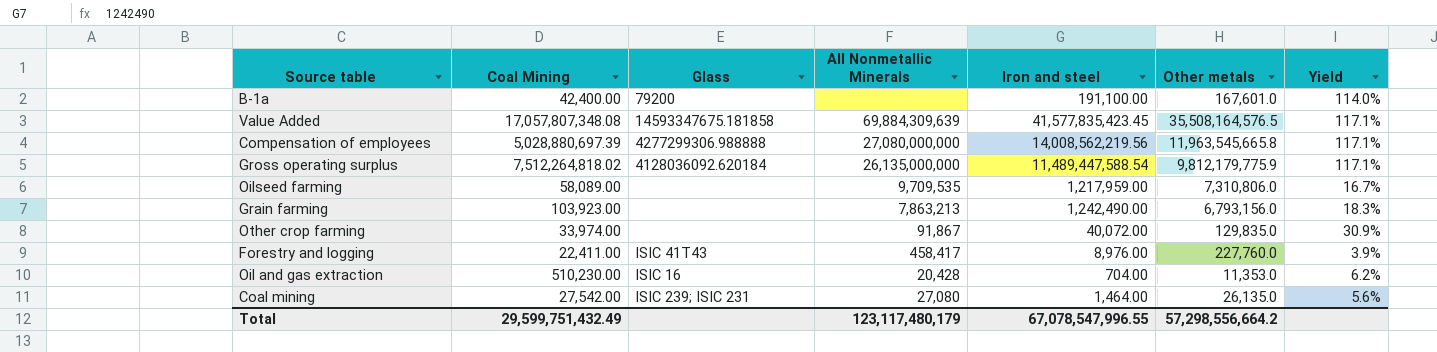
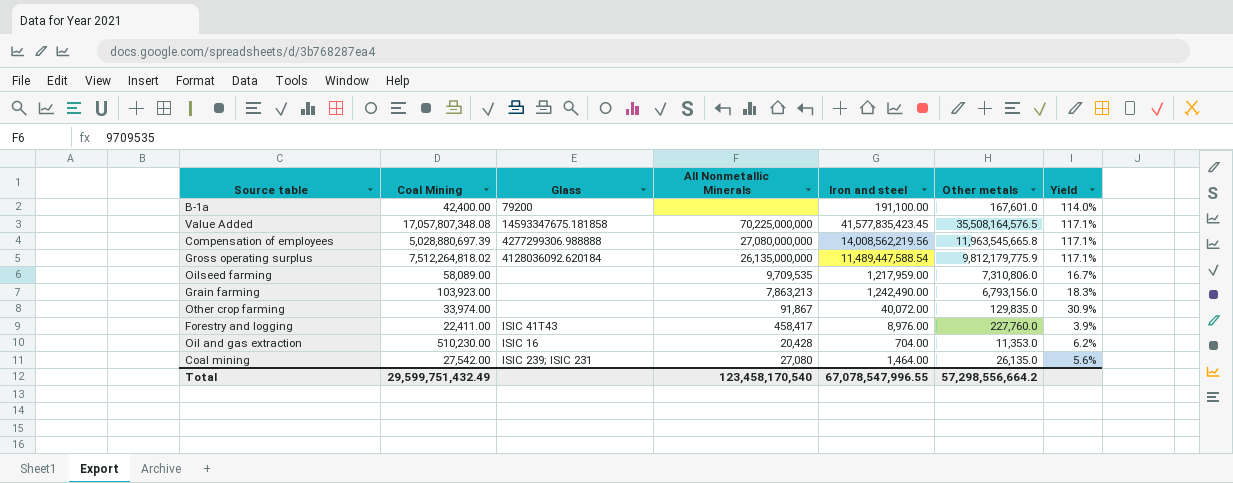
Value Added | All Nonmetallic Minerals: 69,884,309,639 -> 70,225,000,000
Total | All Nonmetallic Minerals: 123,117,480,179 -> 123,458,170,540

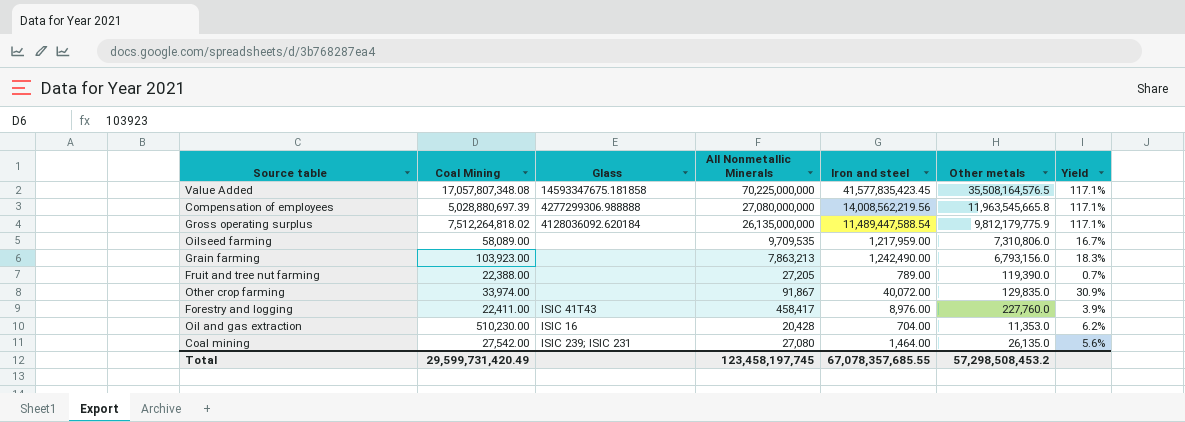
row B-1a: 42,400.00 | 79200 | none | 191,100.00 | 167,601.0 | 114.0% -> none
row Fruit and tree nut farming: none -> 22,388.00 | none | 27,205 | 789.00 | 119,390.0 | 0.7%
Total | Coal Mining: 29,599,751,432.49 -> 29,599,731,420.49
Total | All Nonmetallic Minerals: 123,458,170,540 -> 123,458,197,745
Total | Iron and steel: 67,078,547,996.55 -> 67,078,357,685.55
Total | Other metals: 57,298,556,664.2 -> 57,298,508,453.2

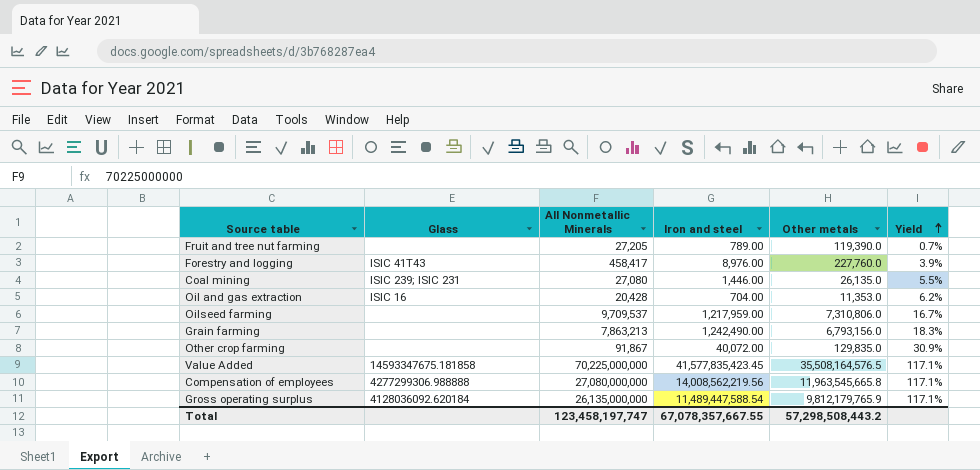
row order: none -> Yield ascending
column Coal Mining | position: 2 -> none
Coal mining | Iron and steel: 1,464.00 -> 1,446.00
Coal mining | Yield: 5.6% -> 5.5%
Oilseed farming | All Nonmetallic Minerals: 9,709,535 -> 9,709,537
Gross operating surplus | Other metals: 9,812,179,775.9 -> 9,812,179,765.9
Total | All Nonmetallic Minerals: 123,458,197,745 -> 123,458,197,747
Total | Iron and steel: 67,078,357,685.55 -> 67,078,357,667.55
Total | Other metals: 57,298,508,453.2 -> 57,298,508,443.2

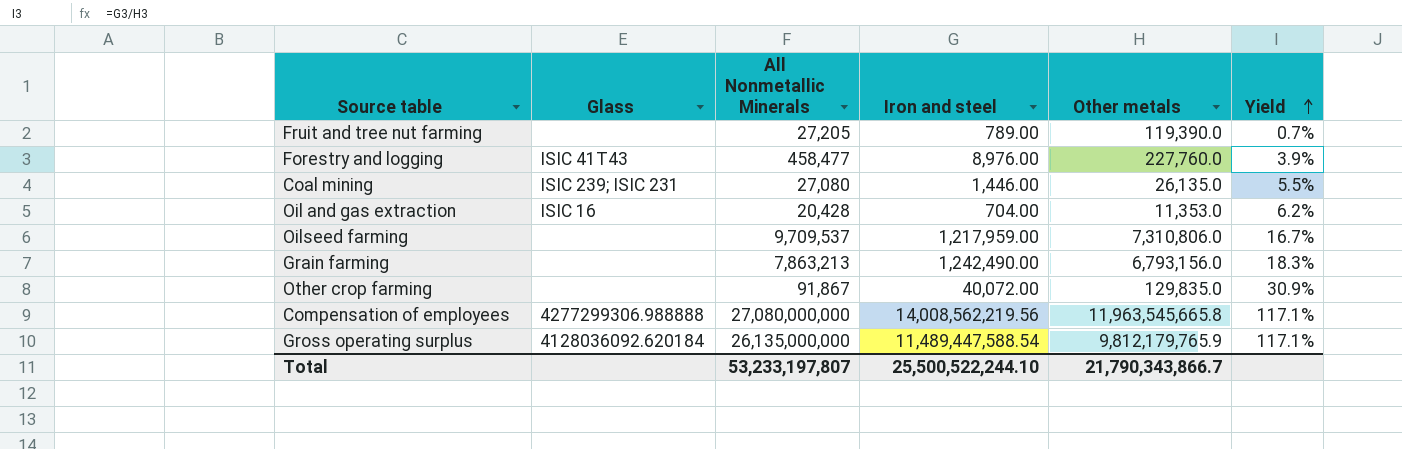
row Value Added: 14593347675.181858 | 70,225,000,000 | 41,577,835,423.45 | 35,508,164,576.5 | 117.1% -> none
Forestry and logging | All Nonmetallic Minerals: 458,417 -> 458,477
Total | All Nonmetallic Minerals: 123,458,197,747 -> 53,233,197,807
Total | Iron and steel: 67,078,357,667.55 -> 25,500,522,244.10
Total | Other metals: 57,298,508,443.2 -> 21,790,343,866.7

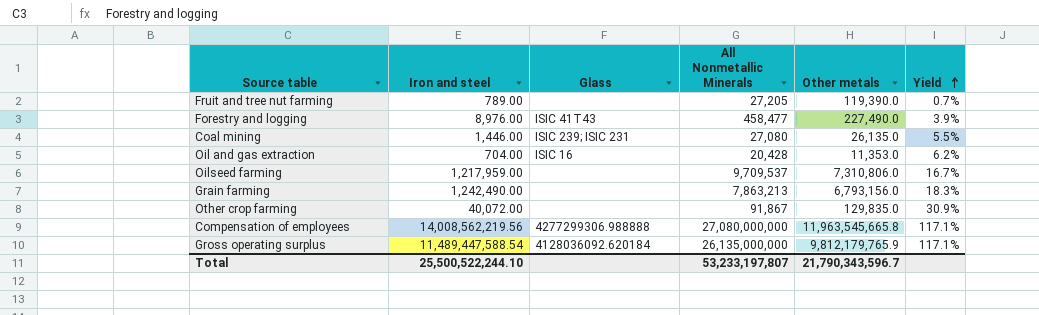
column Iron and steel | position: 4 -> 2
Forestry and logging | Other metals: 227,760.0 -> 227,490.0
Total | Other metals: 21,790,343,866.7 -> 21,790,343,596.7

